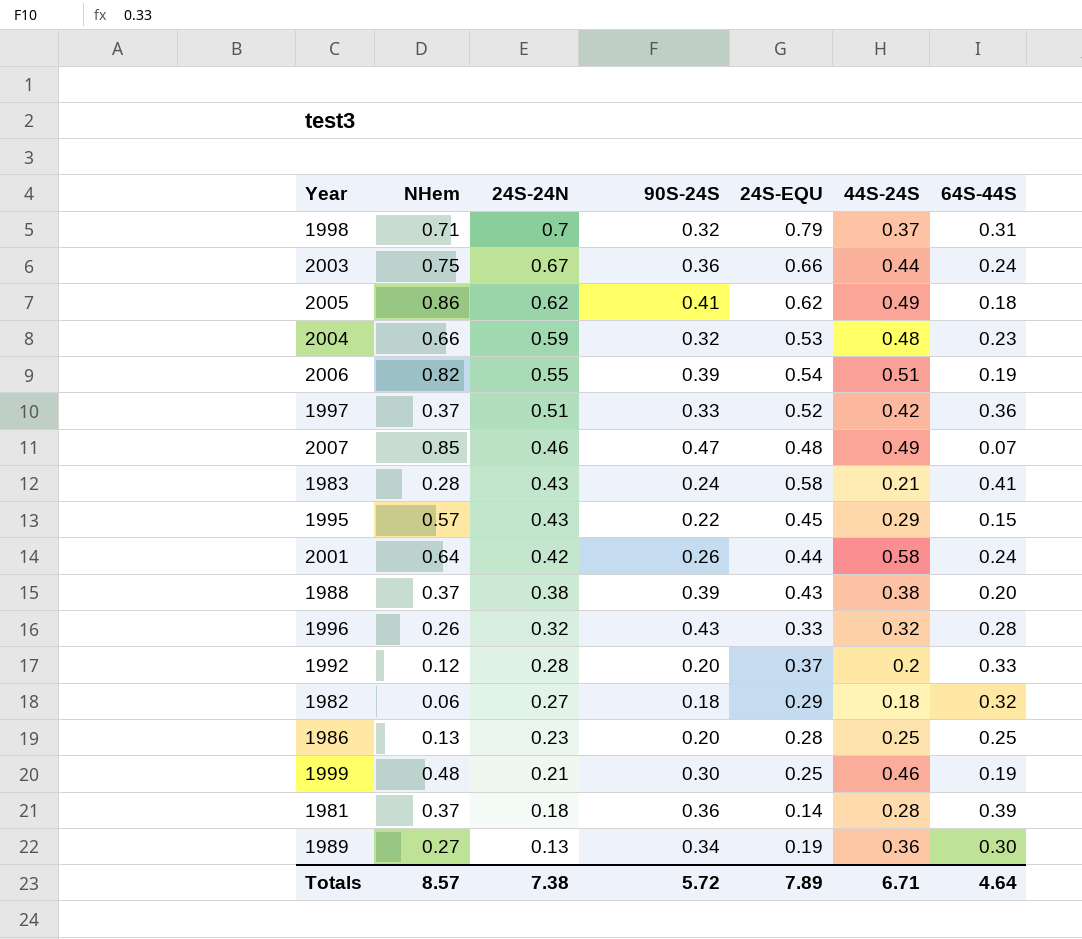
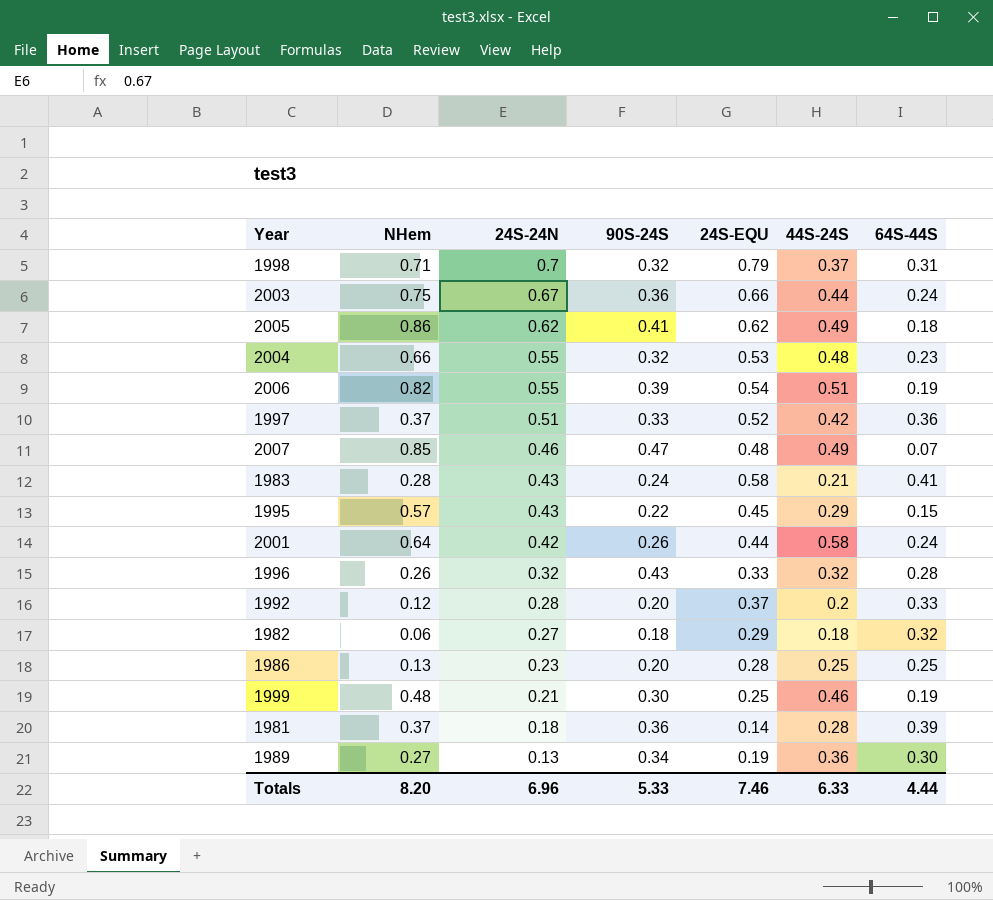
row 1988: 0.37 | 0.38 | 0.39 | 0.43 | 0.38 | 0.20 -> none
2004 | 24S-24N: 0.59 -> 0.55
Totals | NHem: 8.57 -> 8.20
Totals | 24S-24N: 7.38 -> 6.96
Totals | 90S-24S: 5.72 -> 5.33
Totals | 24S-EQU: 7.89 -> 7.46
Totals | 44S-24S: 6.71 -> 6.33
Totals | 64S-44S: 4.64 -> 4.44

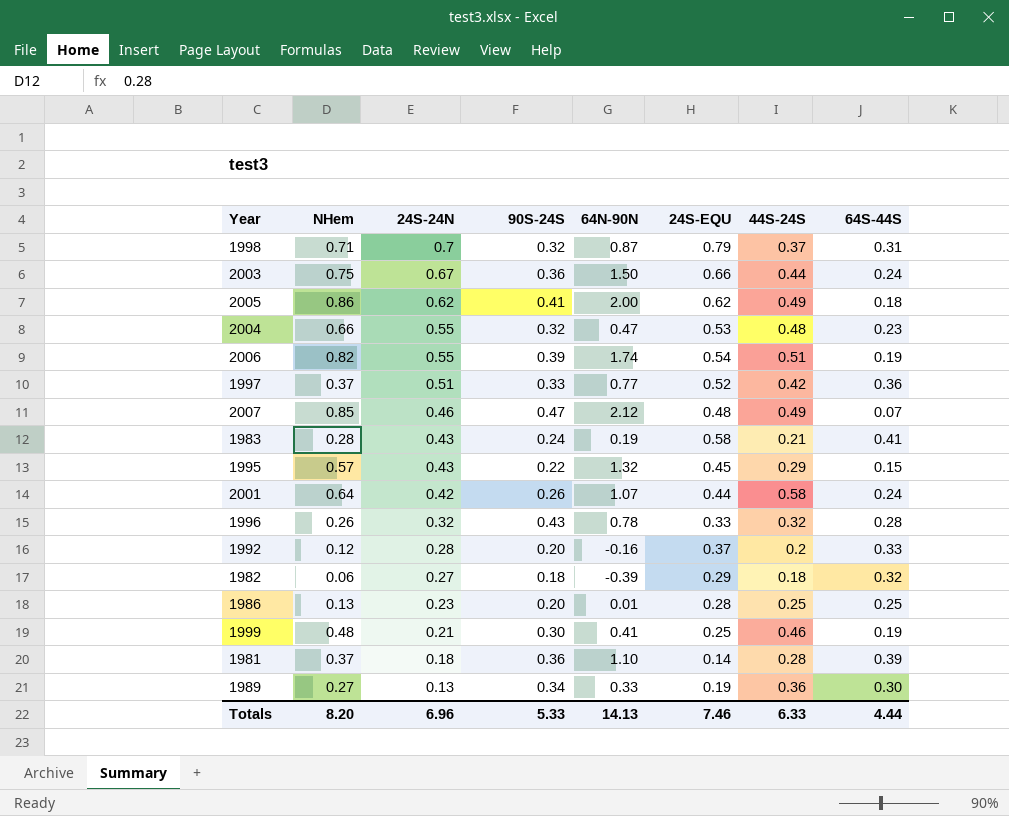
column 64N-90N | position: none -> 5

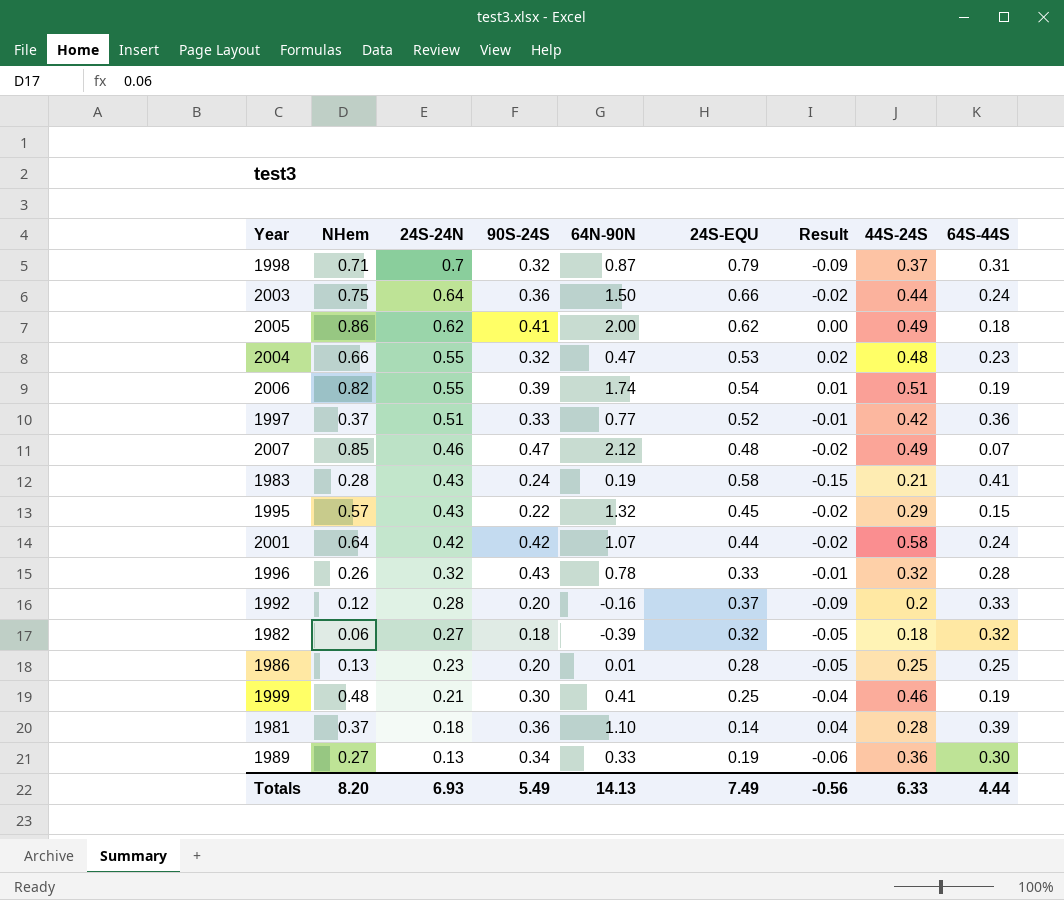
column Result | formula: none -> [24S-24N] - [24S-EQU]
2003 | 24S-24N: 0.67 -> 0.64
2001 | 90S-24S: 0.26 -> 0.42
1982 | 24S-EQU: 0.29 -> 0.32
Totals | 24S-24N: 6.96 -> 6.93
Totals | 90S-24S: 5.33 -> 5.49
Totals | 24S-EQU: 7.46 -> 7.49

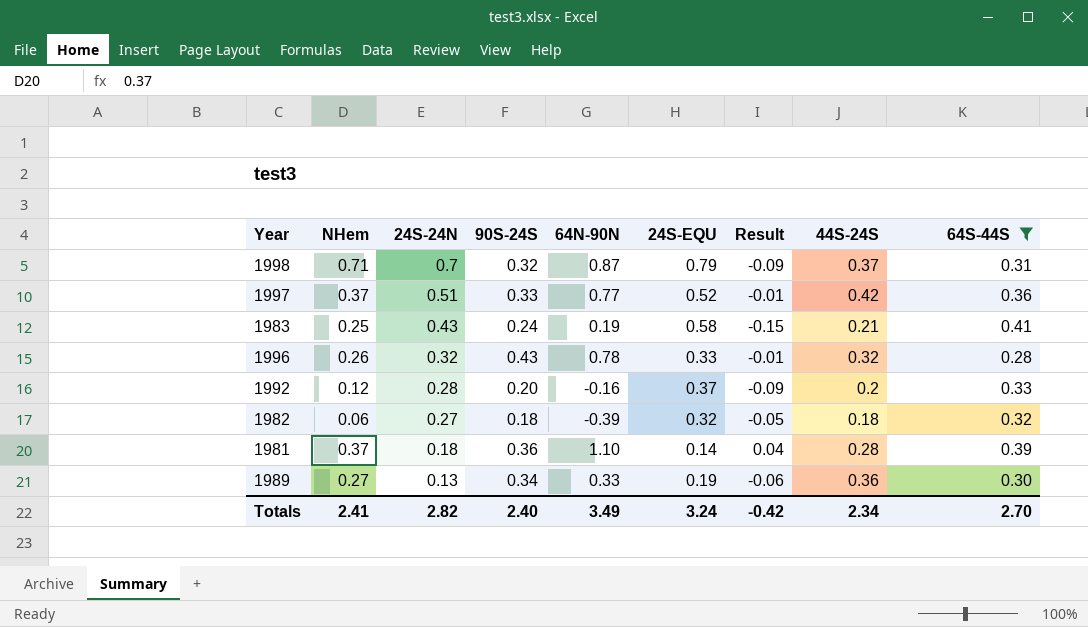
filter: none -> 64S-44S >= 0.28
1983 | NHem: 0.28 -> 0.25
Totals | NHem: 8.20 -> 2.41
Totals | 24S-24N: 6.93 -> 2.82
Totals | 90S-24S: 5.49 -> 2.40
Totals | 64N-90N: 14.13 -> 3.49
Totals | 24S-EQU: 7.49 -> 3.24
Totals | Result: -0.56 -> -0.42
Totals | 44S-24S: 6.33 -> 2.34
Totals | 64S-44S: 4.44 -> 2.70

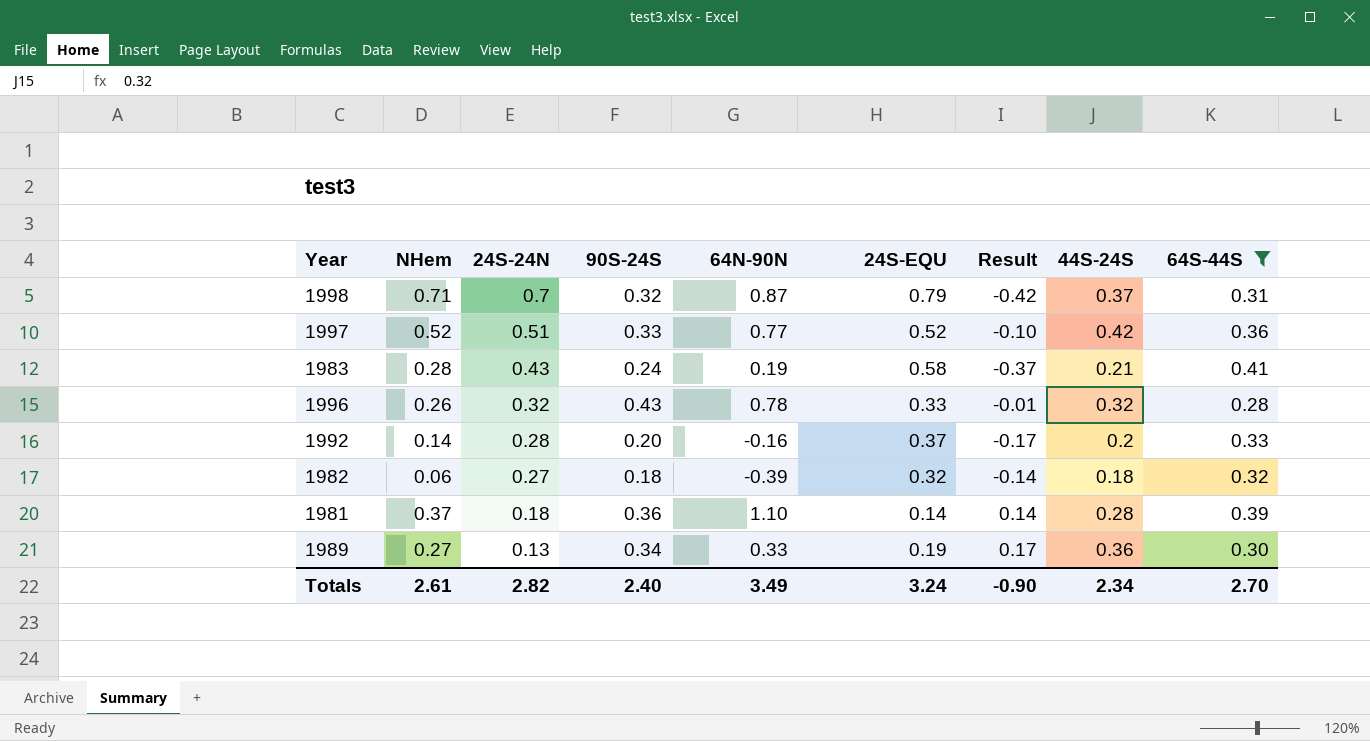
column Result | formula: [24S-24N] - [24S-EQU] -> [44S-24S] - [24S-EQU]
1997 | NHem: 0.37 -> 0.52
1983 | NHem: 0.25 -> 0.28
1992 | NHem: 0.12 -> 0.14
Totals | NHem: 2.41 -> 2.61
Totals | Result: -0.42 -> -0.90

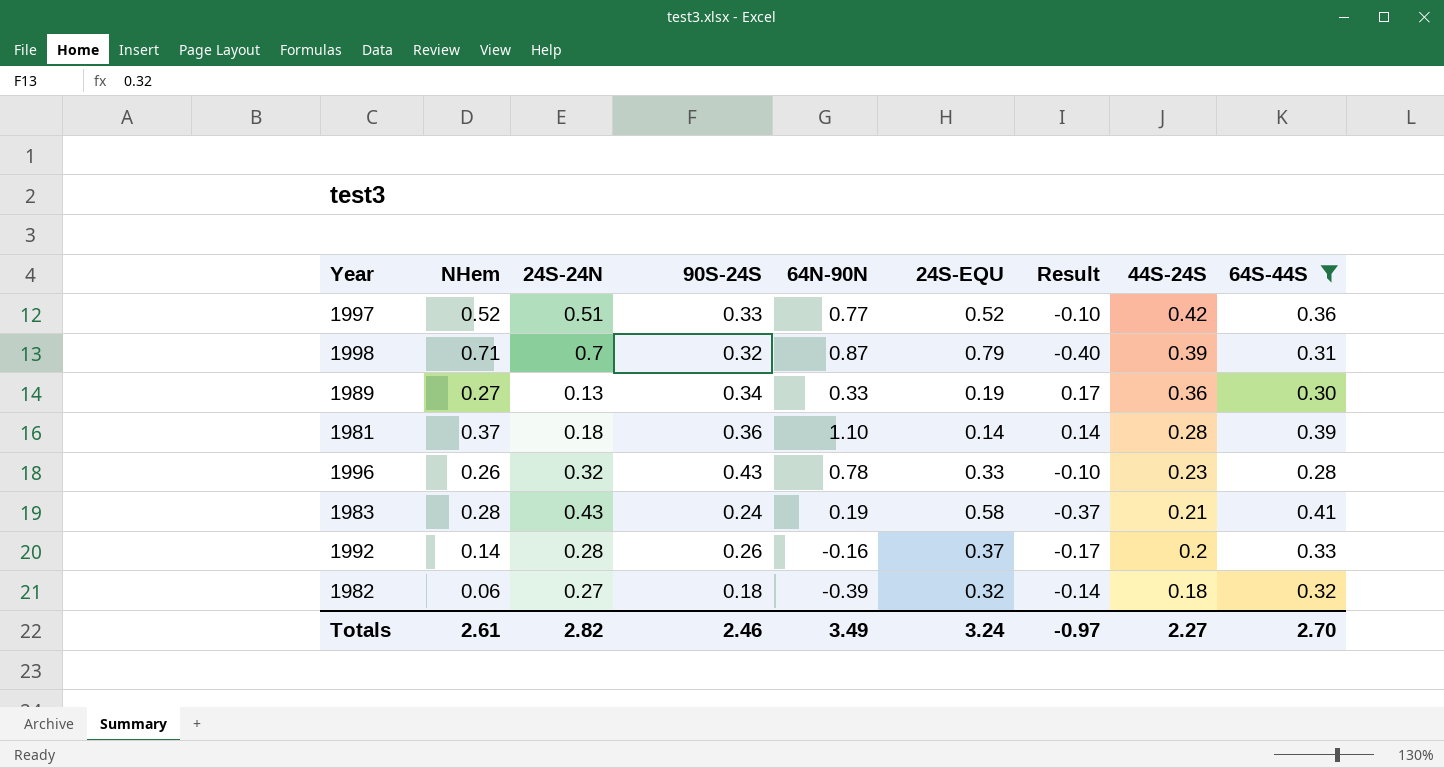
row order: 24S-24N descending -> 44S-24S descending
1998 | Result: -0.42 -> -0.40
1998 | 44S-24S: 0.37 -> 0.39
1996 | Result: -0.01 -> -0.10
1996 | 44S-24S: 0.32 -> 0.23
1992 | 90S-24S: 0.20 -> 0.26
Totals | 90S-24S: 2.40 -> 2.46
Totals | Result: -0.90 -> -0.97
Totals | 44S-24S: 2.34 -> 2.27

